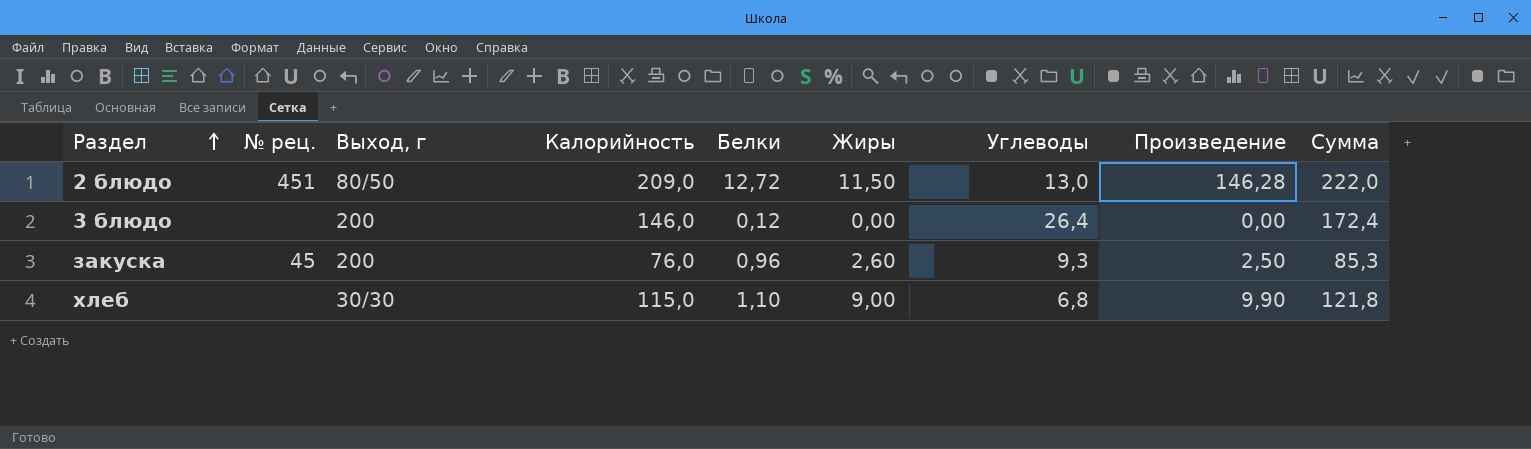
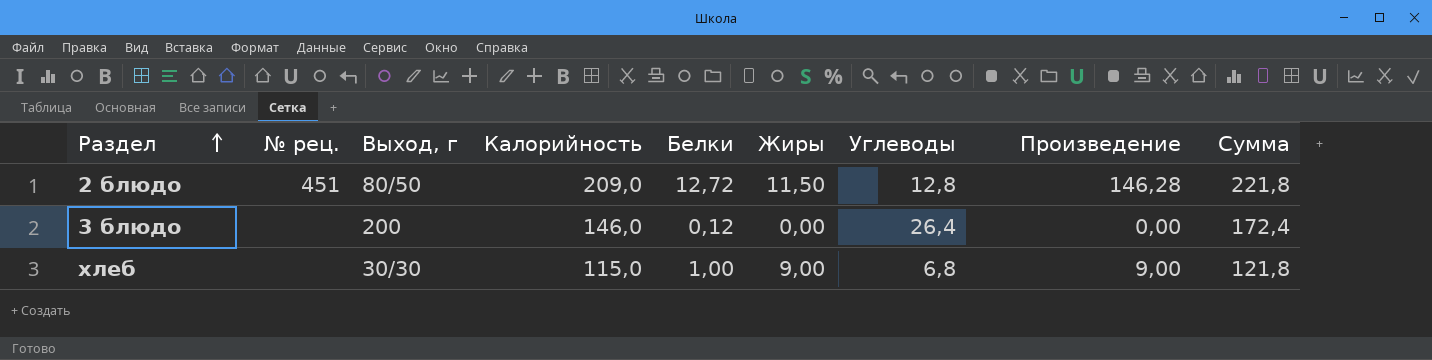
row закуска: 45 | 200 | 76,0 | 0,96 | 2,60 | 9,3 | 2,50 | 85,3 -> none
2 блюдо | Углеводы: 13,0 -> 12,8
2 блюдо | Сумма: 222,0 -> 221,8
хлеб | Белки: 1,10 -> 1,00
хлеб | Произведение: 9,90 -> 9,00

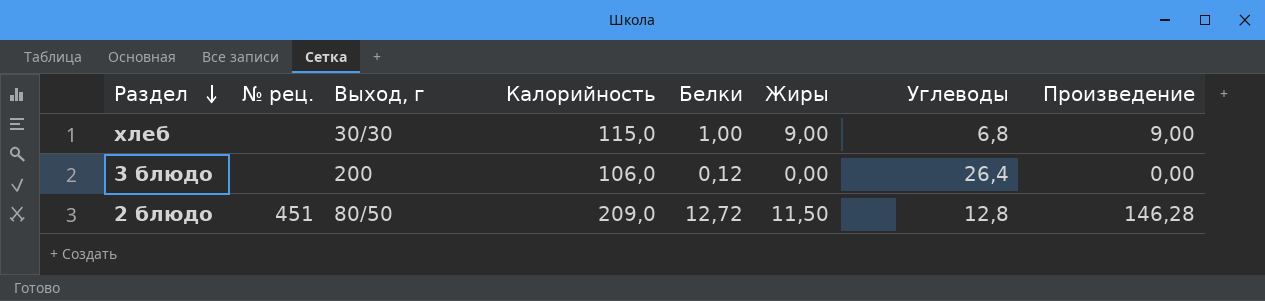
row order: Раздел ascending -> Раздел descending
column Сумма | formula: [Калорийность] + [Углеводы] -> none
3 блюдо | Калорийность: 146,0 -> 106,0

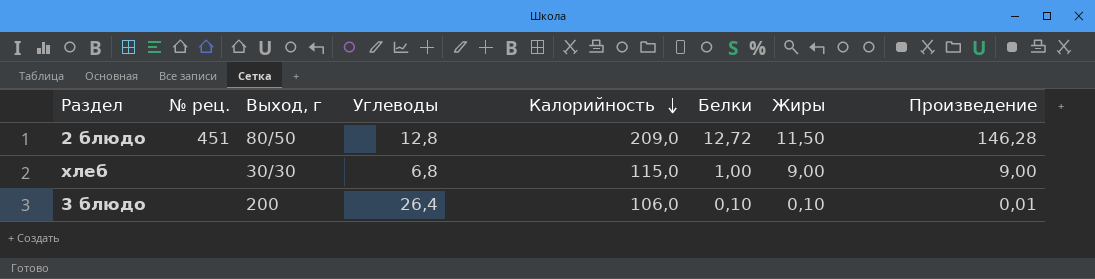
row order: Раздел descending -> Калорийность descending
column Углеводы | position: 7 -> 4
3 блюдо | Белки: 0,12 -> 0,10
3 блюдо | Жиры: 0,00 -> 0,10
3 блюдо | Произведение: 0,00 -> 0,01

